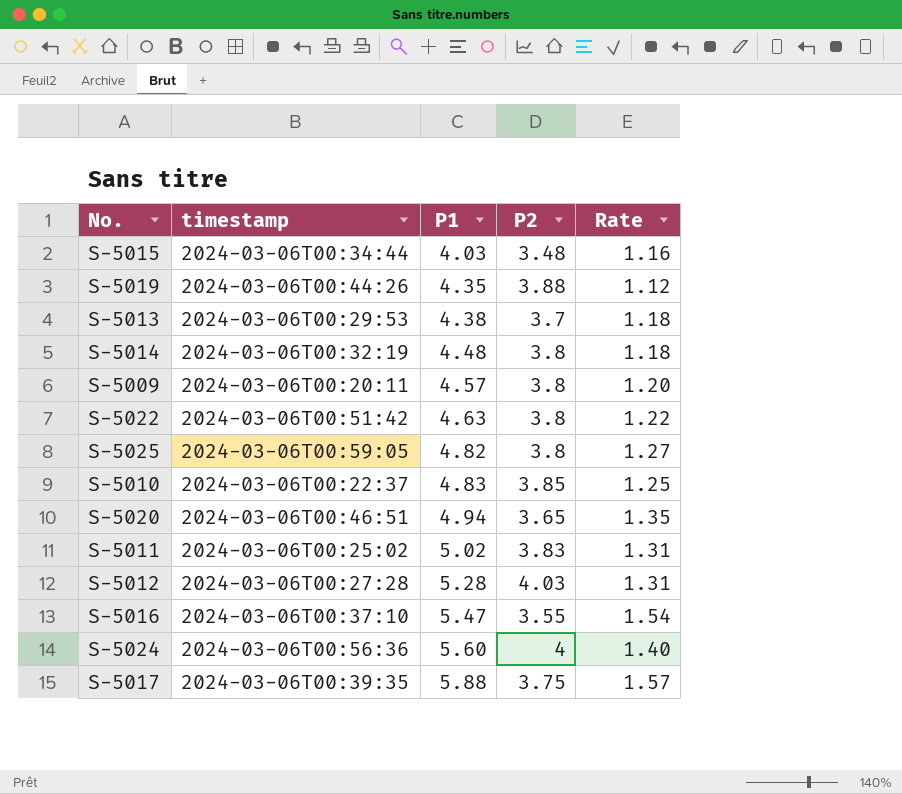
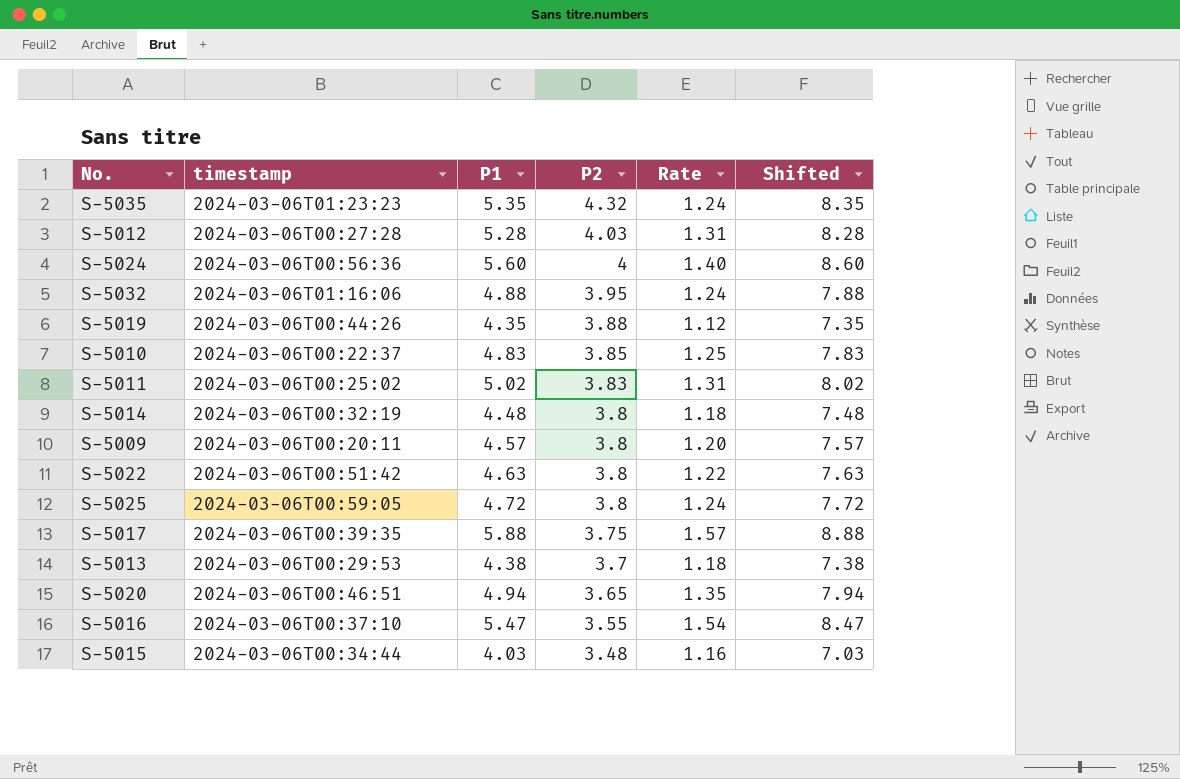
row order: P1 ascending -> P2 descending
column Shifted | formula: none -> [P1] + 3
row S-5035: none -> 2024-03-06T01:23:23 | 5.35 | 4.32 | 1.24 | 8.35
row S-5032: none -> 2024-03-06T01:16:06 | 4.88 | 3.95 | 1.24 | 7.88
S-5025 | P1: 4.82 -> 4.72
S-5025 | Rate: 1.27 -> 1.24

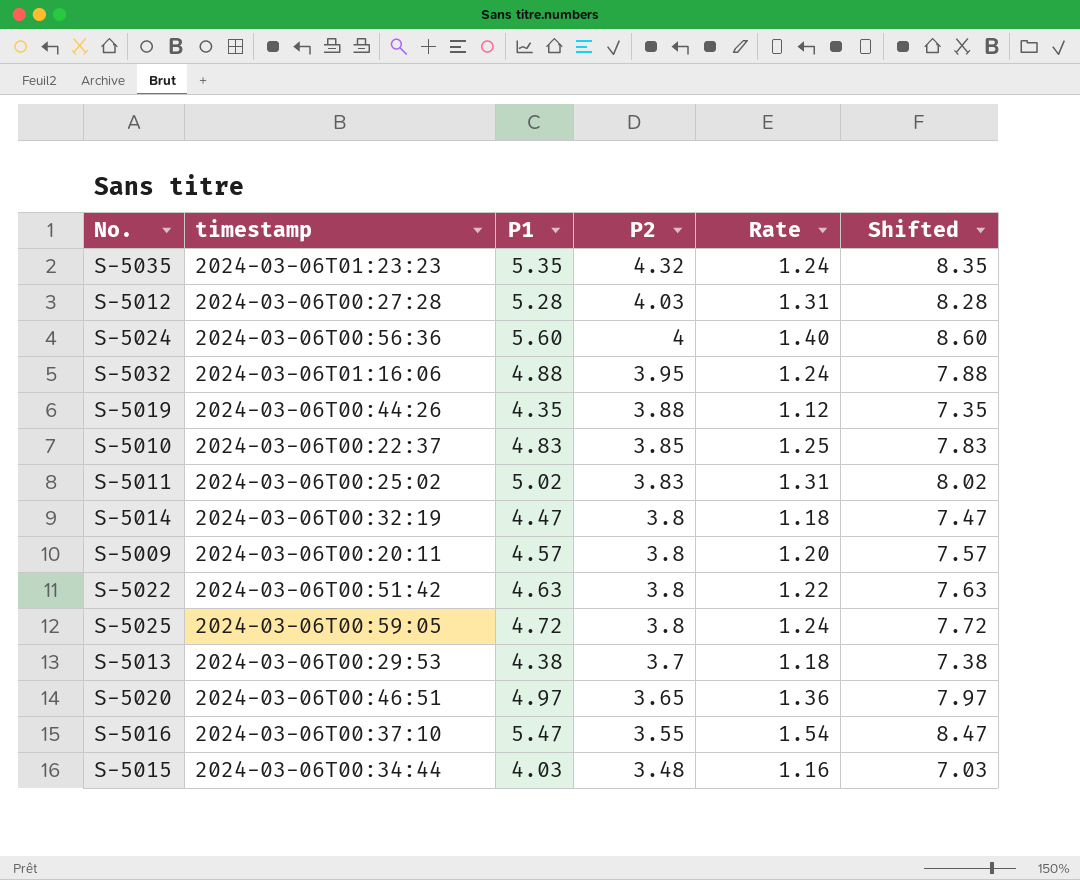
row S-5017: 2024-03-06T00:39:35 | 5.88 | 3.75 | 1.57 | 8.88 -> none
S-5014 | P1: 4.48 -> 4.47
S-5014 | Shifted: 7.48 -> 7.47
S-5020 | P1: 4.94 -> 4.97
S-5020 | Rate: 1.35 -> 1.36
S-5020 | Shifted: 7.94 -> 7.97

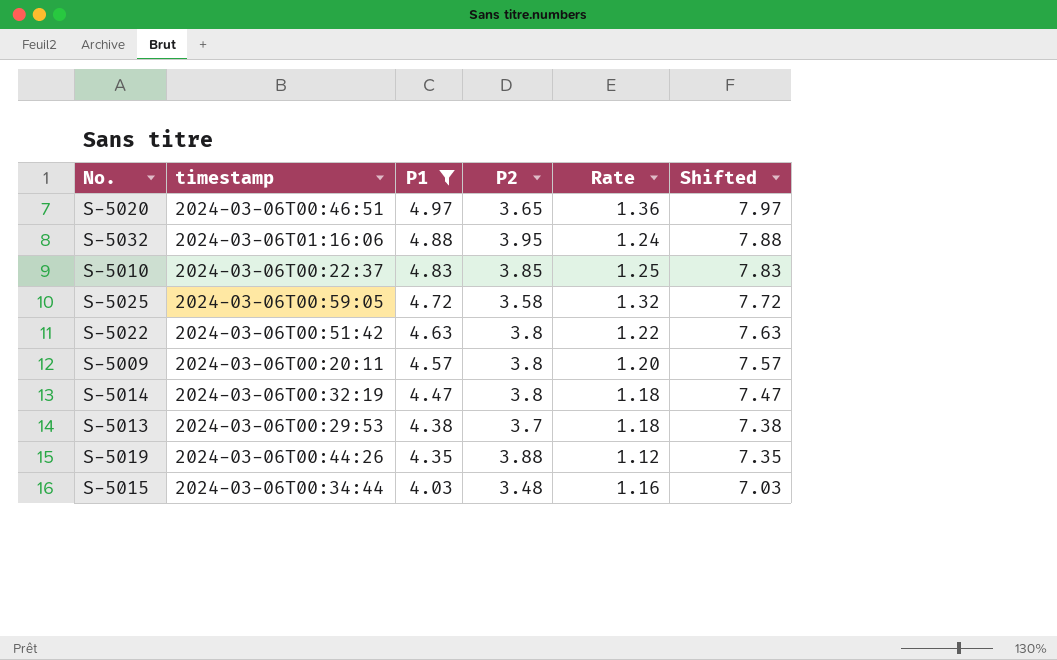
filter: none -> P1 <= 4.97
row order: P2 descending -> P1 descending
S-5025 | P2: 3.8 -> 3.58
S-5025 | Rate: 1.24 -> 1.32

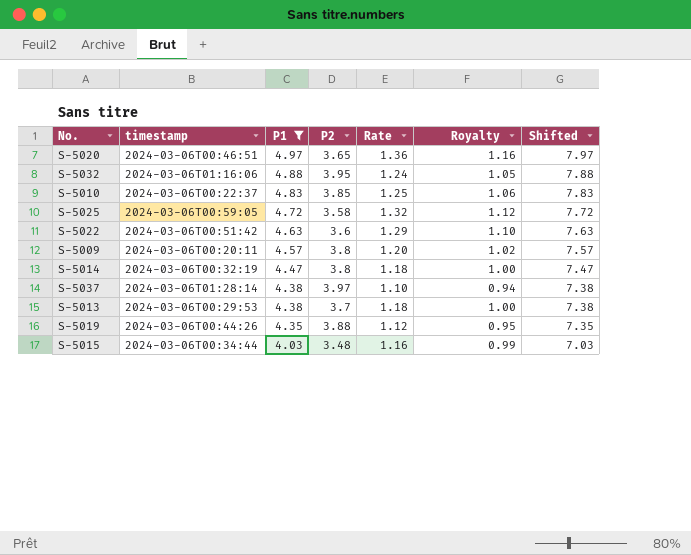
column Royalty | formula: none -> [Rate] * 0.85
S-5022 | P2: 3.8 -> 3.6
S-5022 | Rate: 1.22 -> 1.29
row S-5037: none -> 2024-03-06T01:28:14 | 4.38 | 3.97 | 1.10 | 0.94 | 7.38

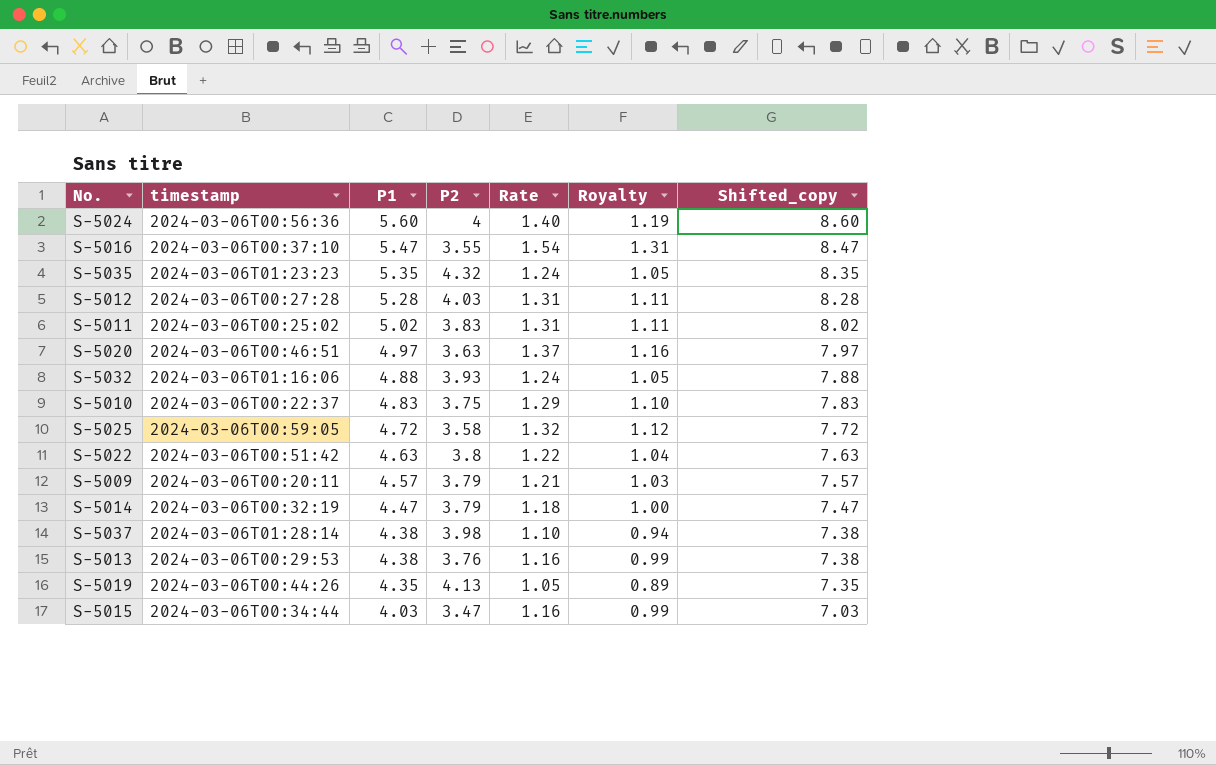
filter: P1 <= 4.97 -> none
column name: Shifted -> Shifted_copy
S-5020 | P2: 3.65 -> 3.63
S-5020 | Rate: 1.36 -> 1.37
S-5032 | P2: 3.95 -> 3.93
S-5010 | P2: 3.85 -> 3.75
S-5010 | Rate: 1.25 -> 1.29
S-5010 | Royalty: 1.06 -> 1.10
S-5022 | P2: 3.6 -> 3.8
S-5022 | Rate: 1.29 -> 1.22
S-5022 | Royalty: 1.10 -> 1.04
S-5009 | P2: 3.8 -> 3.79
S-5009 | Rate: 1.20 -> 1.21
S-5009 | Royalty: 1.02 -> 1.03
S-5014 | P2: 3.8 -> 3.79
S-5037 | P2: 3.97 -> 3.98
S-5013 | P2: 3.7 -> 3.76
S-5013 | Rate: 1.18 -> 1.16
S-5013 | Royalty: 1.00 -> 0.99
S-5019 | P2: 3.88 -> 4.13
S-5019 | Rate: 1.12 -> 1.05
S-5019 | Royalty: 0.95 -> 0.89
S-5015 | P2: 3.48 -> 3.47

